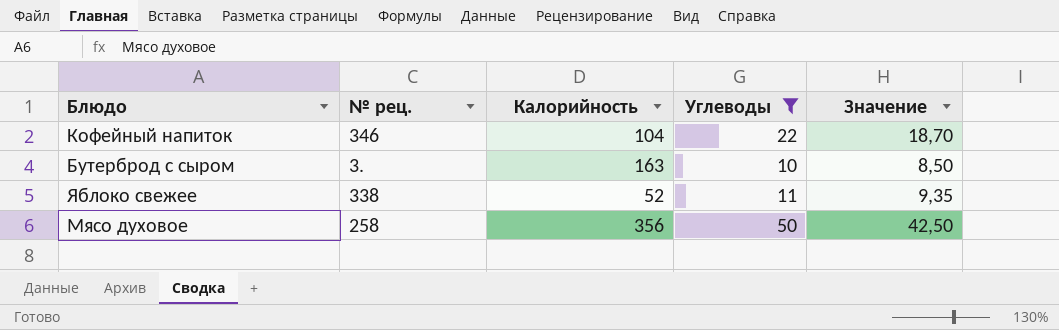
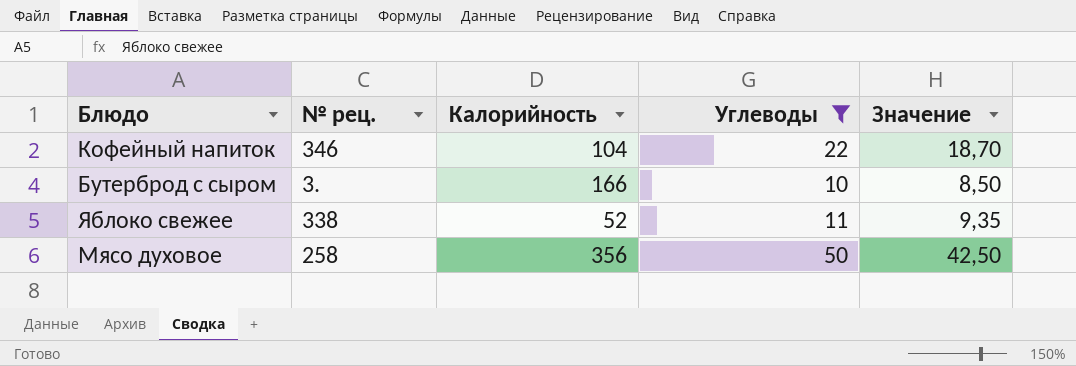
Бутерброд с сыром | Калорийность: 163 -> 166

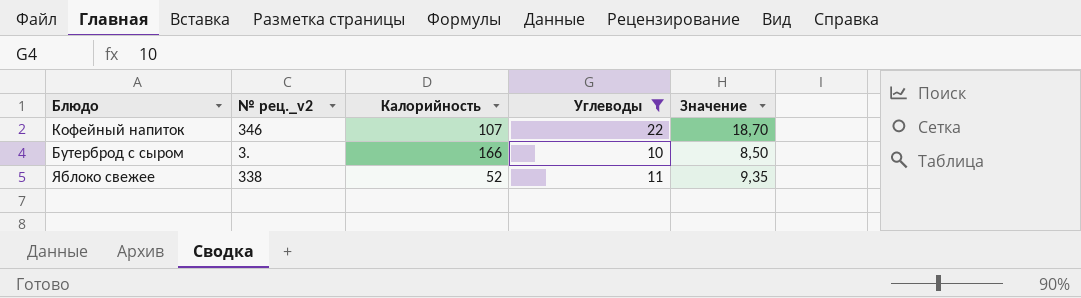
column name: № рец. -> № рец._v2
row Мясо духовое: 258 | 356 | 50 | 42,50 -> none
Кофейный напиток | Калорийность: 104 -> 107

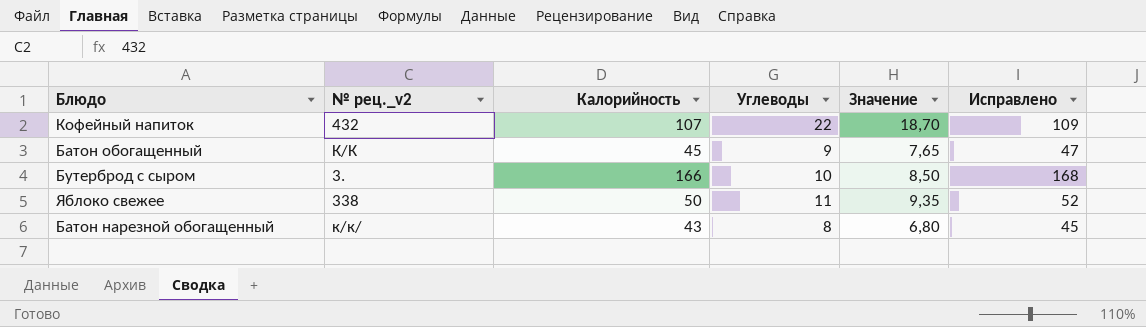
filter: Углеводы >= 10 -> none
column Исправлено | formula: none -> [Калорийность] + 2
Кофейный напиток | № рец._v2: 346 -> 432
Яблоко свежее | Калорийность: 52 -> 50

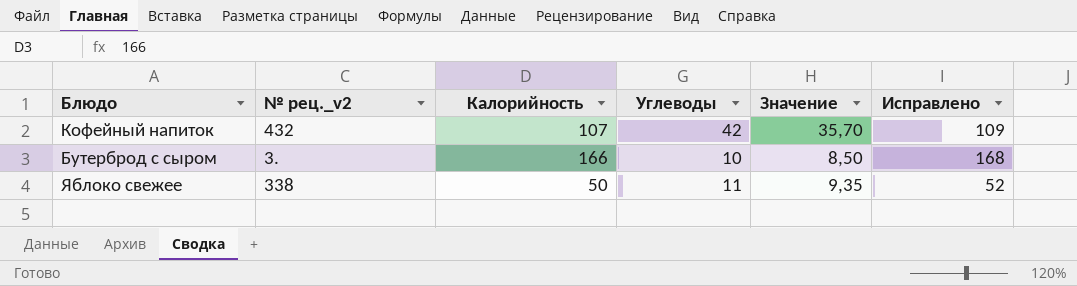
row Батон обогащенный: К/К | 45 | 9 | 7,65 | 47 -> none
row Батон нарезной обогащенный: к/к/ | 43 | 8 | 6,80 | 45 -> none
Кофейный напиток | Углеводы: 22 -> 42
Кофейный напиток | Значение: 18,70 -> 35,70

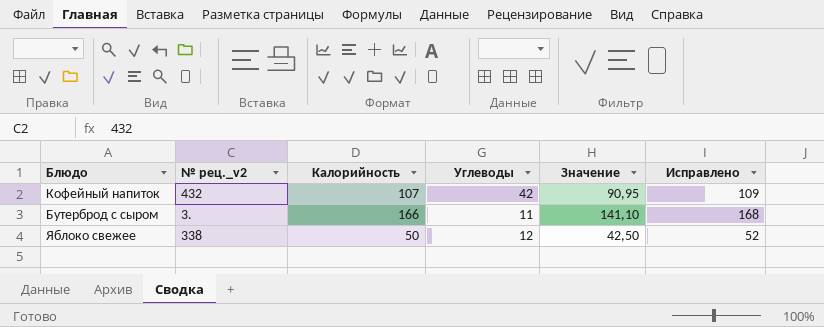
column Значение | formula: [Углеводы] * 0,85 -> [Калорийность] * 0,85
Бутерброд с сыром | Углеводы: 10 -> 11
Яблоко свежее | Углеводы: 11 -> 12

